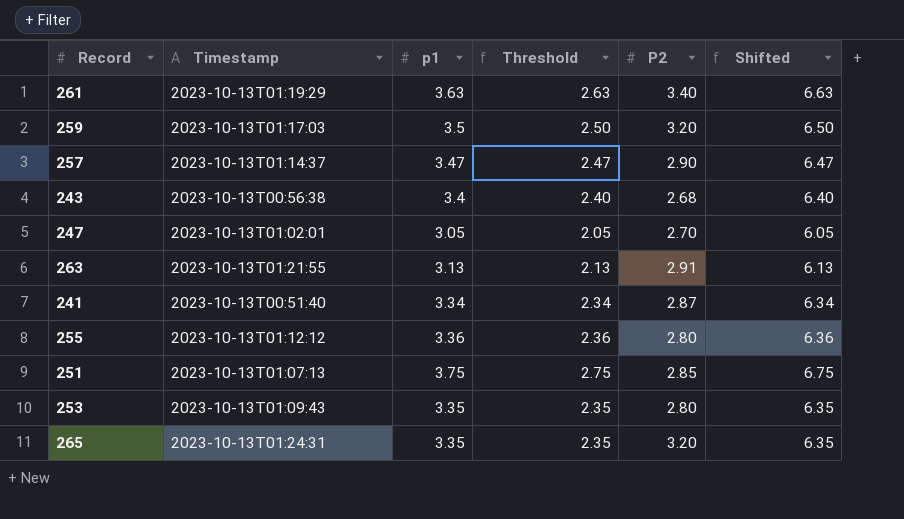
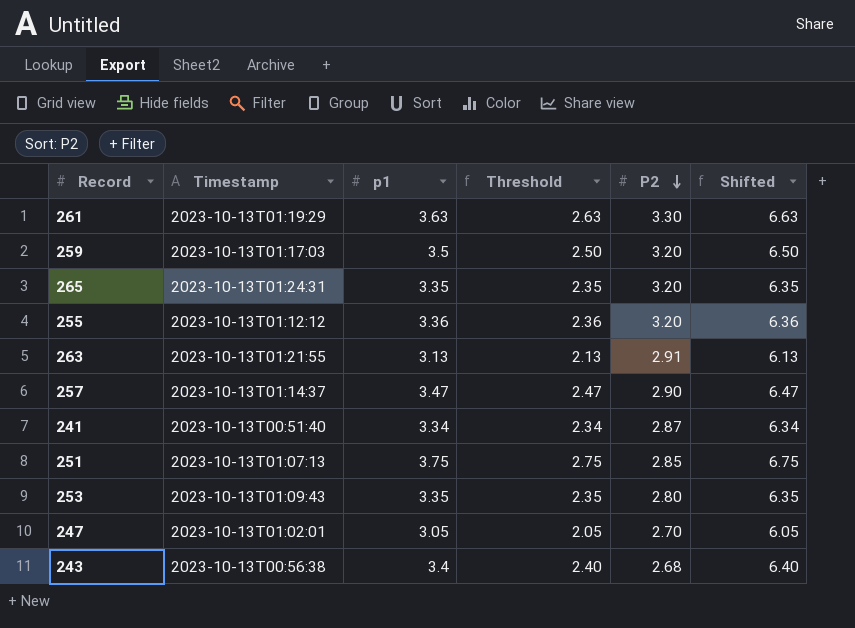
row order: none -> P2 descending
261 | P2: 3.40 -> 3.30
255 | P2: 2.80 -> 3.20

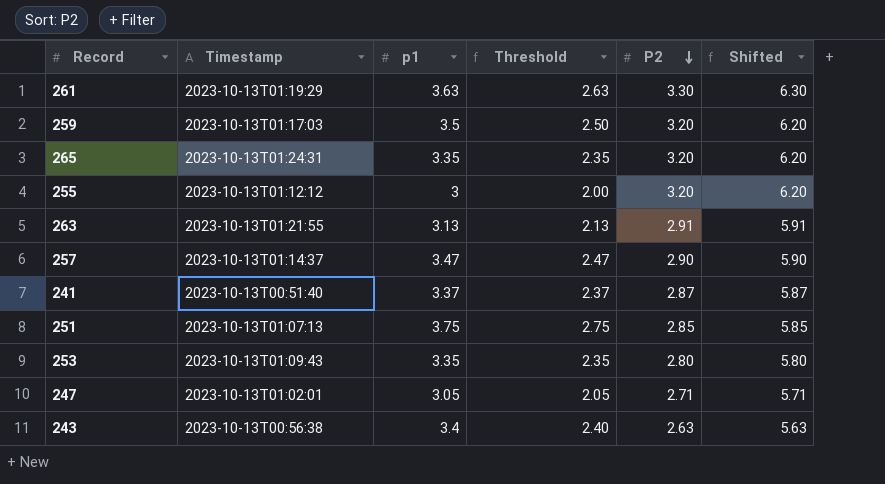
column Shifted | formula: [p1] + 3 -> [P2] + 3
255 | p1: 3.36 -> 3
255 | Threshold: 2.36 -> 2.00
241 | p1: 3.34 -> 3.37
241 | Threshold: 2.34 -> 2.37
247 | P2: 2.70 -> 2.71
243 | P2: 2.68 -> 2.63

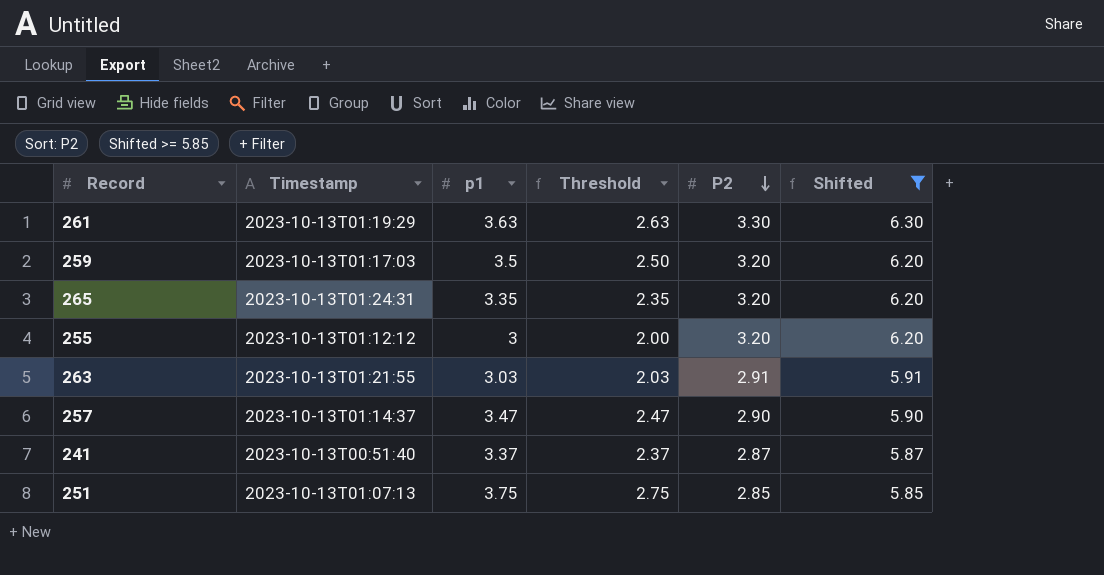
filter: none -> Shifted >= 5.85
263 | p1: 3.13 -> 3.03
263 | Threshold: 2.13 -> 2.03

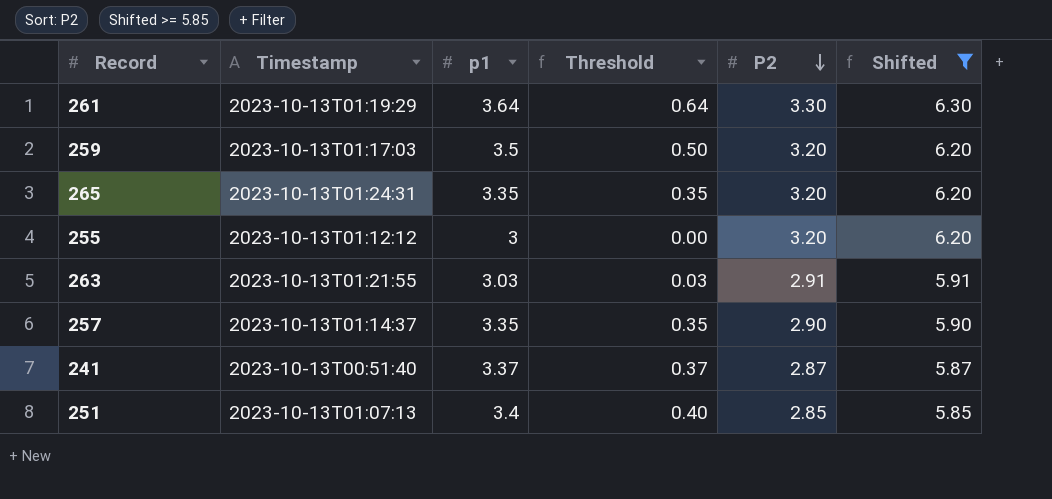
column Threshold | formula: [p1] - 1 -> [p1] - 3
261 | p1: 3.63 -> 3.64
257 | p1: 3.47 -> 3.35
251 | p1: 3.75 -> 3.4

